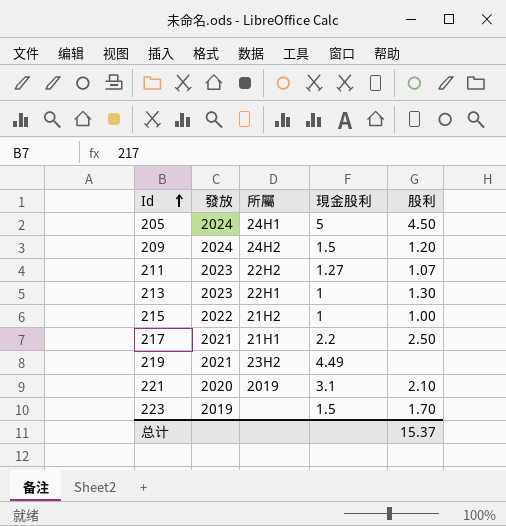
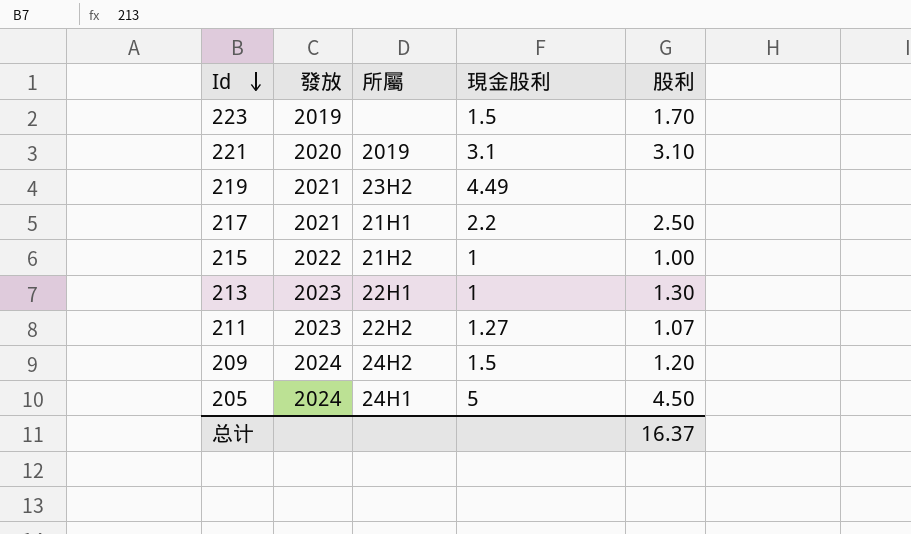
row order: Id ascending -> Id descending
221 | 股利: 2.10 -> 3.10
总计 | 股利: 15.37 -> 16.37

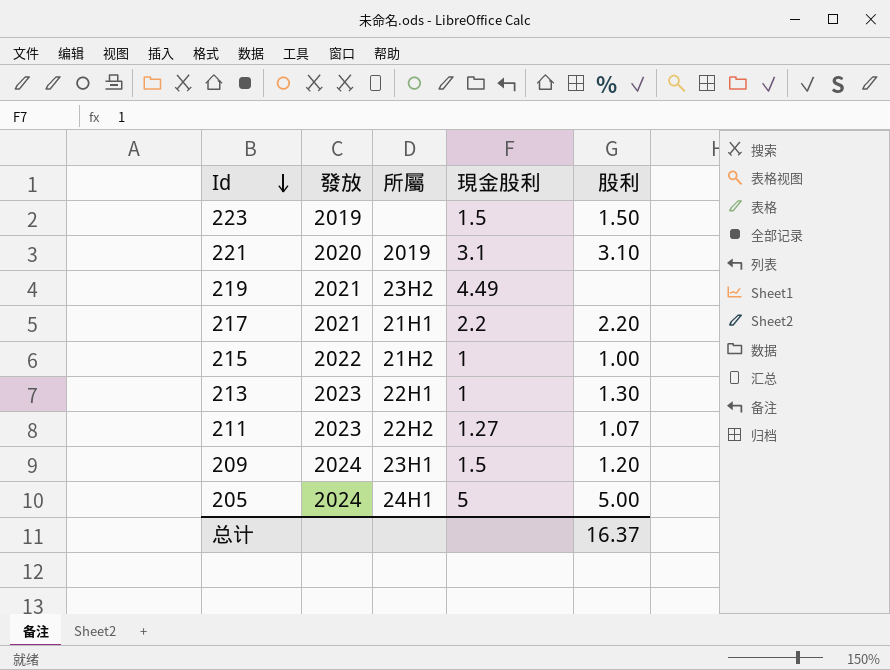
223 | 股利: 1.70 -> 1.50
217 | 股利: 2.50 -> 2.20
209 | 所屬: 24H2 -> 23H1
205 | 股利: 4.50 -> 5.00

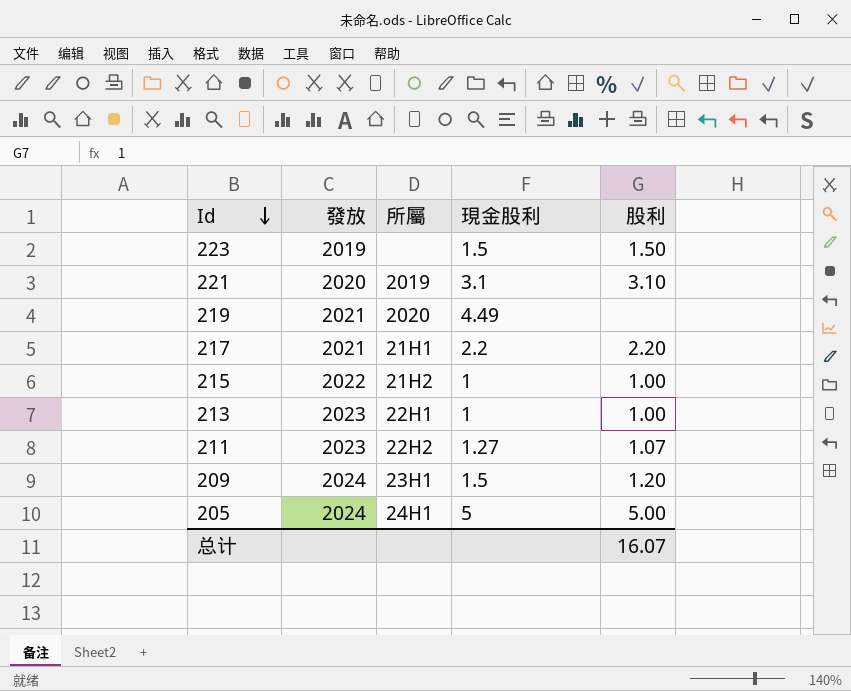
219 | 所屬: 23H2 -> 2020
213 | 股利: 1.30 -> 1.00
总计 | 股利: 16.37 -> 16.07

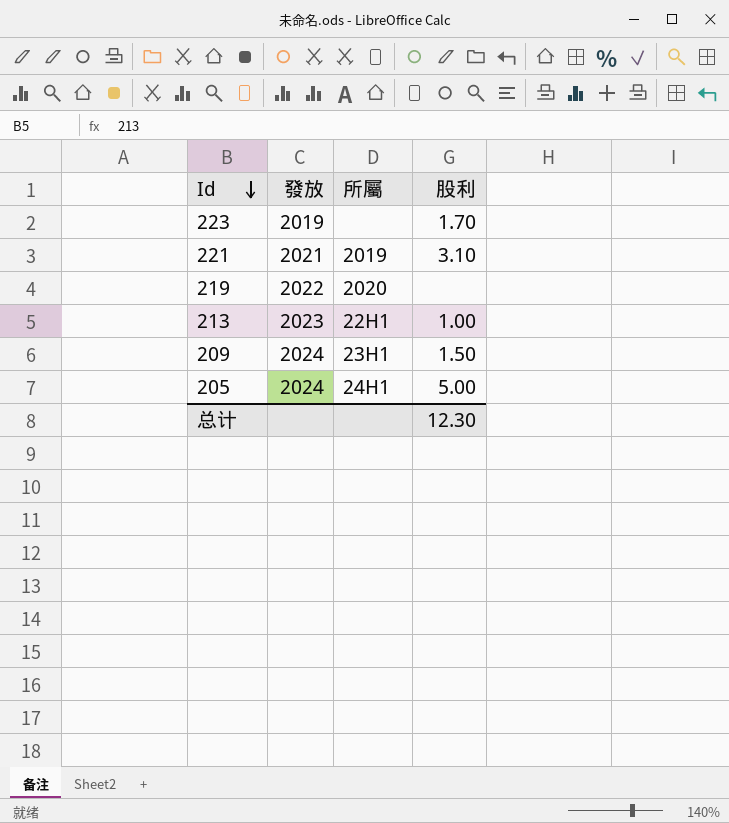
column 現金股利 | position: 4 -> none
row 217: 2021 | 21H1 | 2.2 | 2.20 -> none
row 215: 2022 | 21H2 | 1 | 1.00 -> none
row 211: 2023 | 22H2 | 1.27 | 1.07 -> none
223 | 股利: 1.50 -> 1.70
221 | 發放: 2020 -> 2021
219 | 發放: 2021 -> 2022
209 | 股利: 1.20 -> 1.50
总计 | 股利: 16.07 -> 12.30

